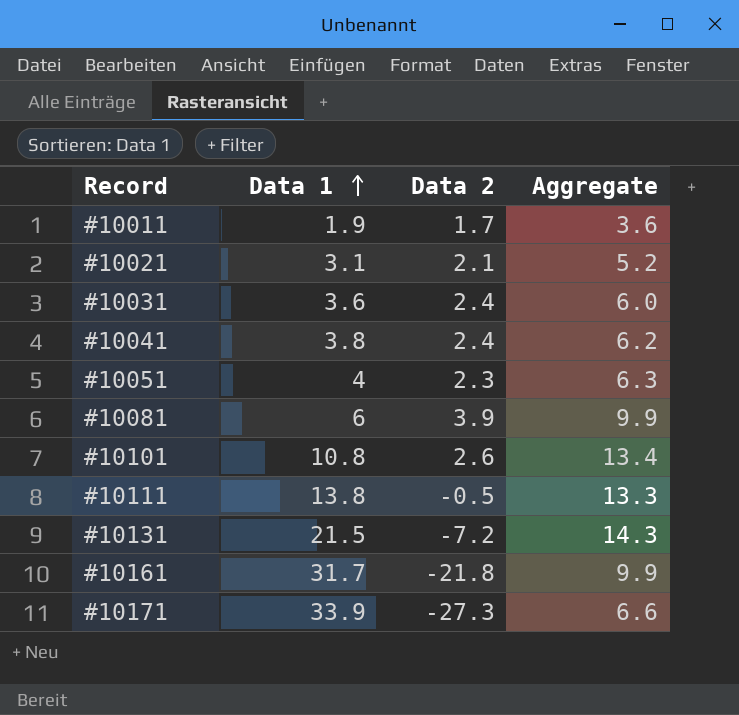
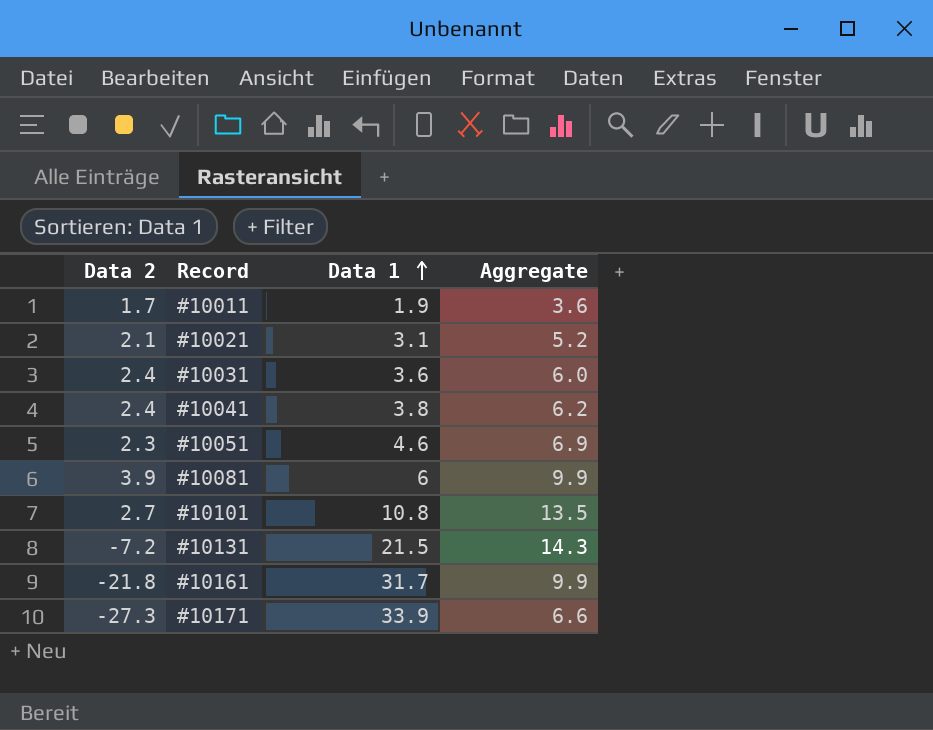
column Data 2 | position: 3 -> 1
row #10111: 13.8 | -0.5 | 13.3 -> none
#10051 | Data 1: 4 -> 4.6
#10051 | Aggregate: 6.3 -> 6.9
#10101 | Data 2: 2.6 -> 2.7
#10101 | Aggregate: 13.4 -> 13.5

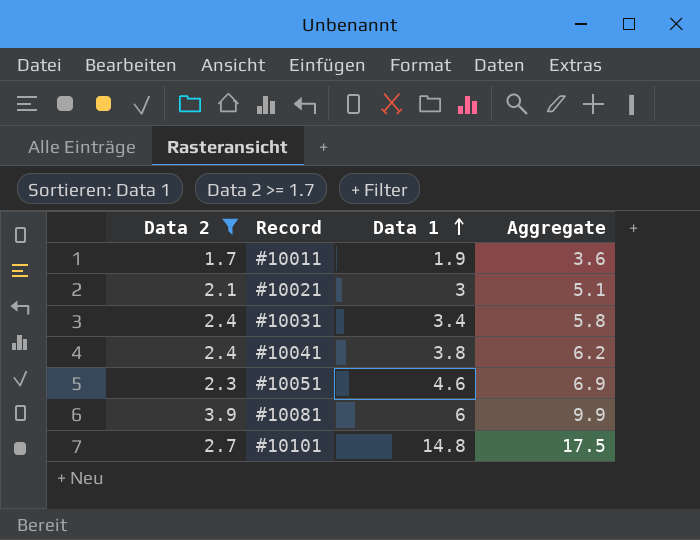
filter: none -> Data 2 >= 1.7
#10021 | Data 1: 3.1 -> 3
#10021 | Aggregate: 5.2 -> 5.1
#10031 | Data 1: 3.6 -> 3.4
#10031 | Aggregate: 6.0 -> 5.8
#10101 | Data 1: 10.8 -> 14.8
#10101 | Aggregate: 13.5 -> 17.5

